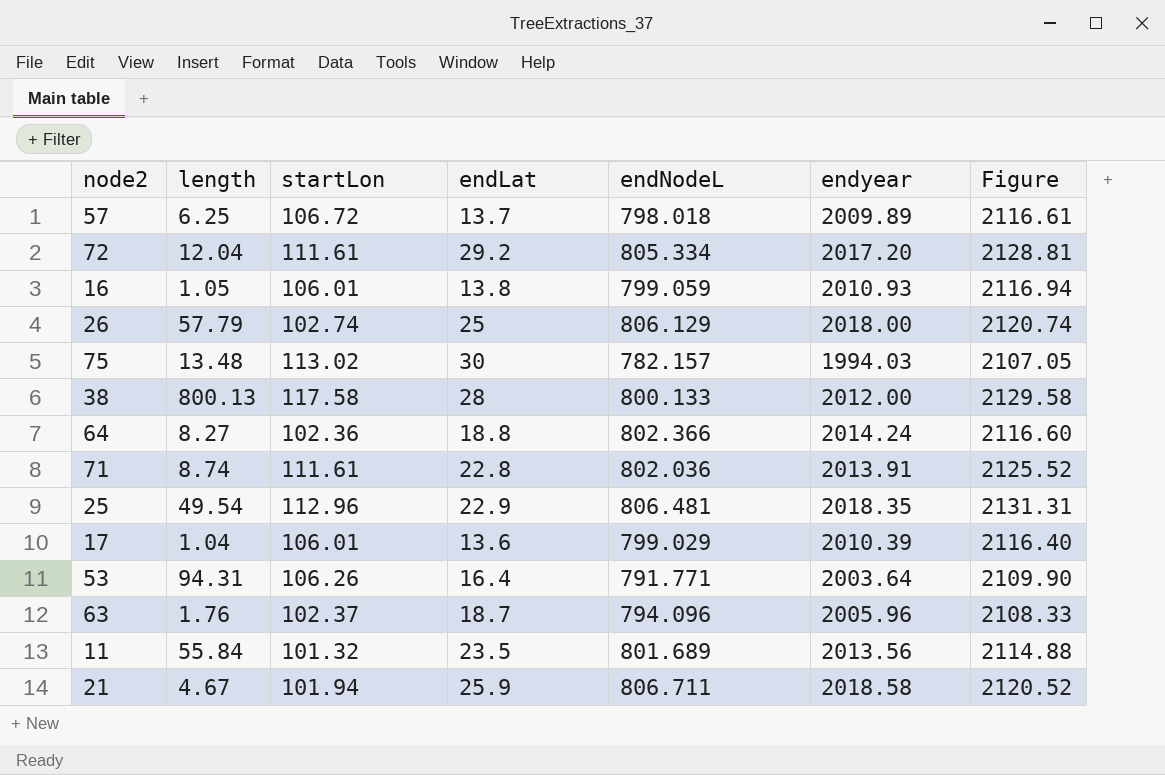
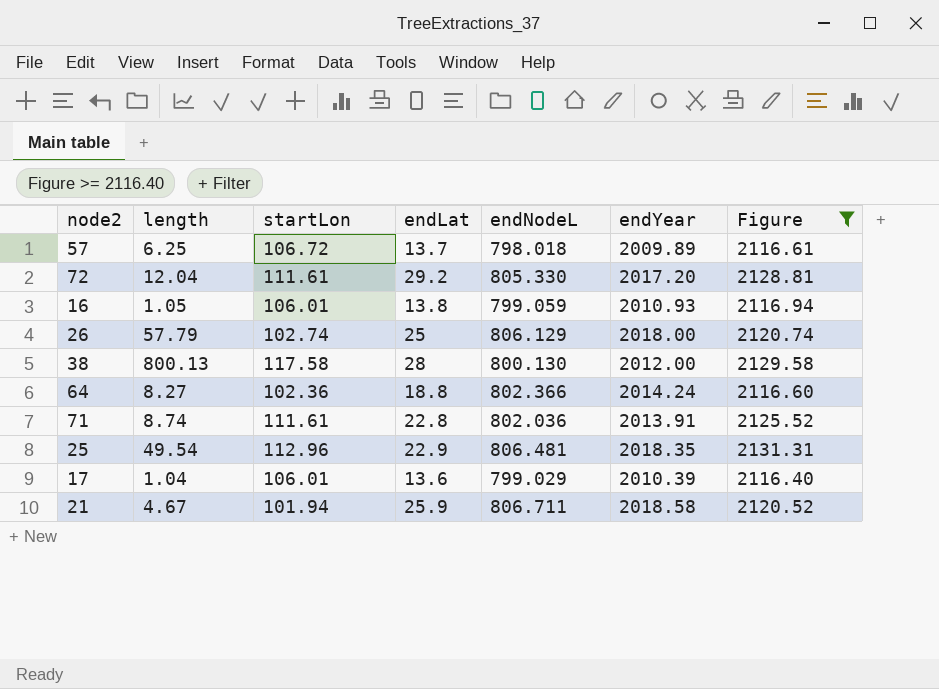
filter: none -> Figure >= 2116.40
column name: endyear -> endYear
72 | endNodeL: 805.334 -> 805.330
38 | endNodeL: 800.133 -> 800.130

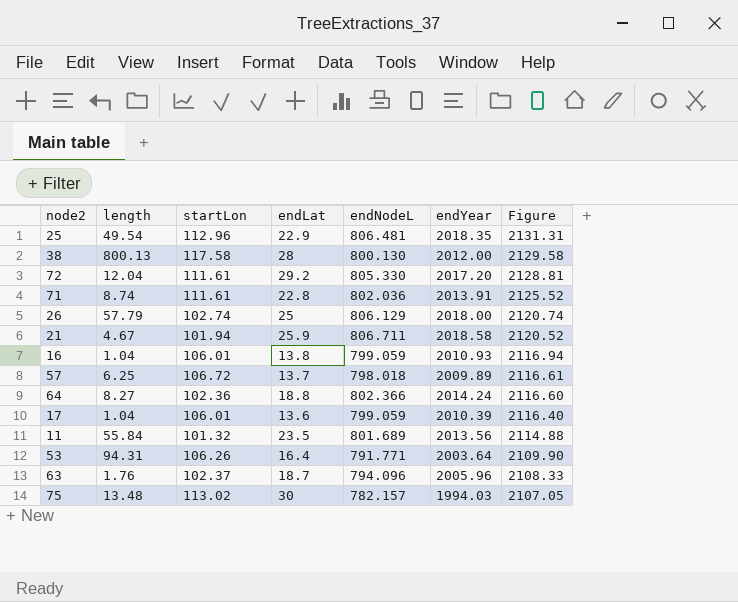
filter: Figure >= 2116.40 -> none
row order: none -> Figure descending
16 | length: 1.05 -> 1.04
17 | endNodeL: 799.029 -> 799.059

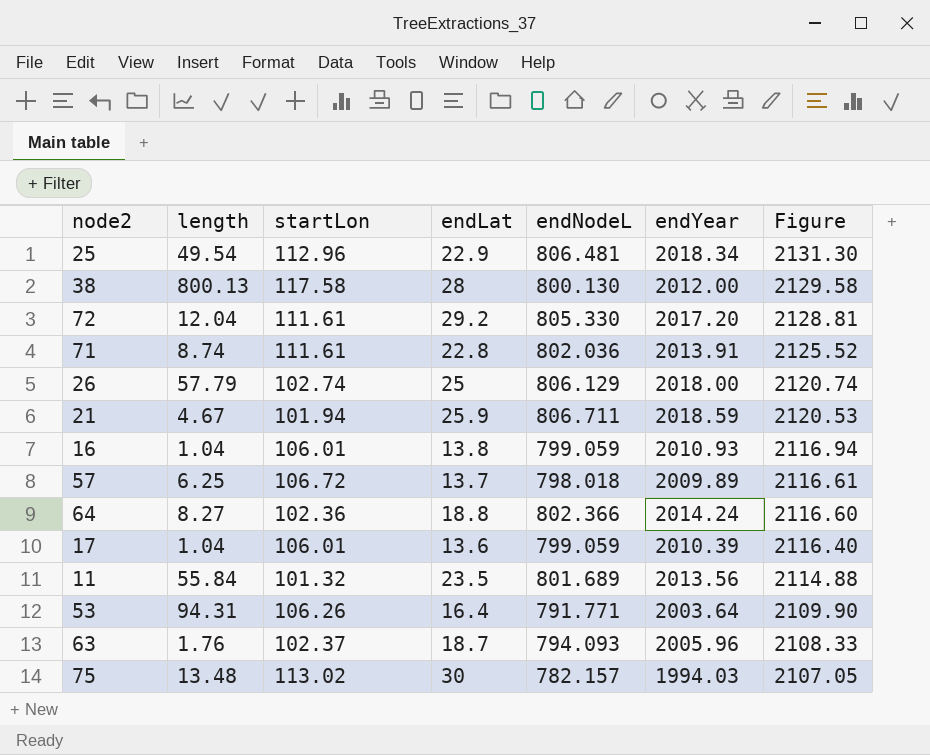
25 | endYear: 2018.35 -> 2018.34
25 | Figure: 2131.31 -> 2131.30
21 | endYear: 2018.58 -> 2018.59
21 | Figure: 2120.52 -> 2120.53
63 | endNodeL: 794.096 -> 794.093

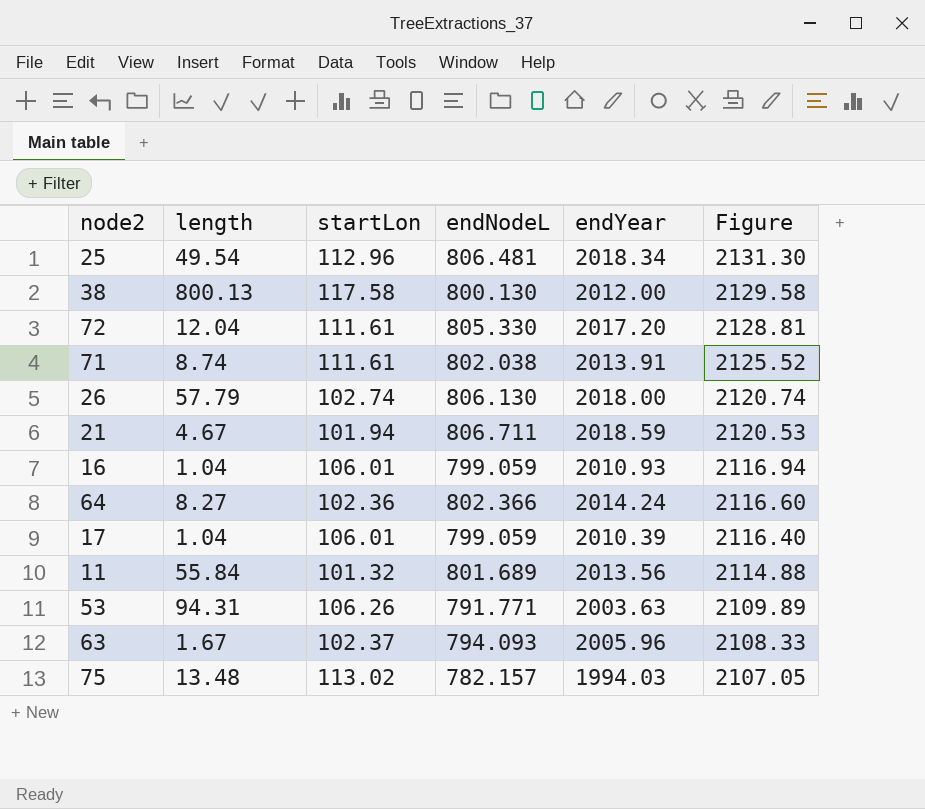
column endLat | position: 4 -> none
row 57: 6.25 | 106.72 | 13.7 | 798.018 | 2009.89 | 2116.61 -> none
71 | endNodeL: 802.036 -> 802.038
26 | endNodeL: 806.129 -> 806.130
53 | endYear: 2003.64 -> 2003.63
53 | Figure: 2109.90 -> 2109.89
63 | length: 1.76 -> 1.67

